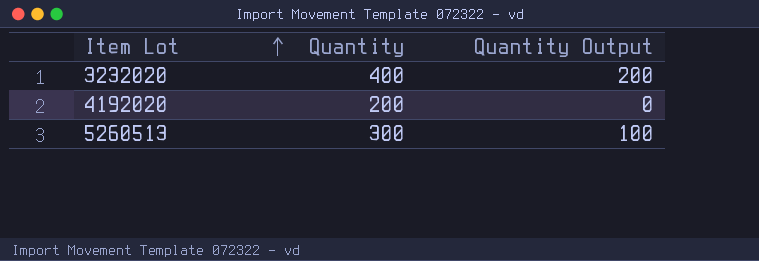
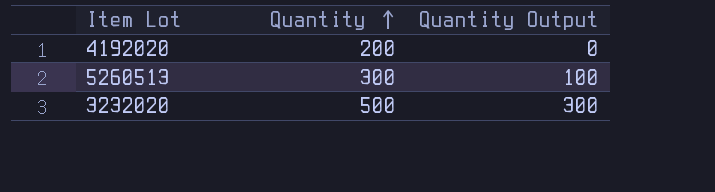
row order: Item Lot ascending -> Quantity ascending
3232020 | Quantity: 400 -> 500
3232020 | Quantity Output: 200 -> 300

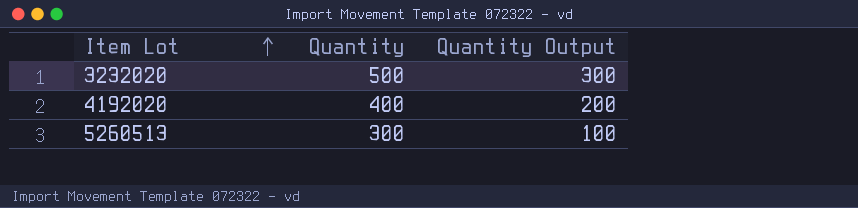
row order: Quantity ascending -> Item Lot ascending
4192020 | Quantity: 200 -> 400
4192020 | Quantity Output: 0 -> 200

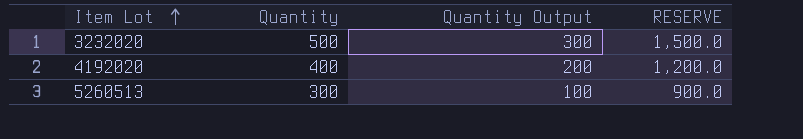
column RESERVE | formula: none -> [Quantity] * 3

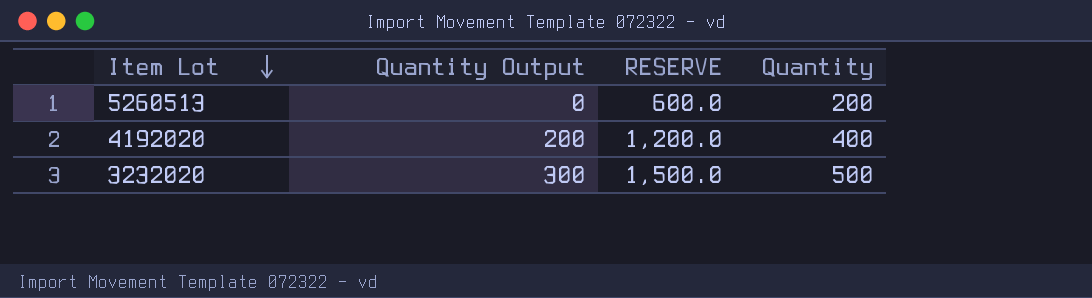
row order: Item Lot ascending -> Item Lot descending
column Quantity | position: 2 -> 4
5260513 | Quantity Output: 100 -> 0
5260513 | RESERVE: 900.0 -> 600.0
5260513 | Quantity: 300 -> 200

